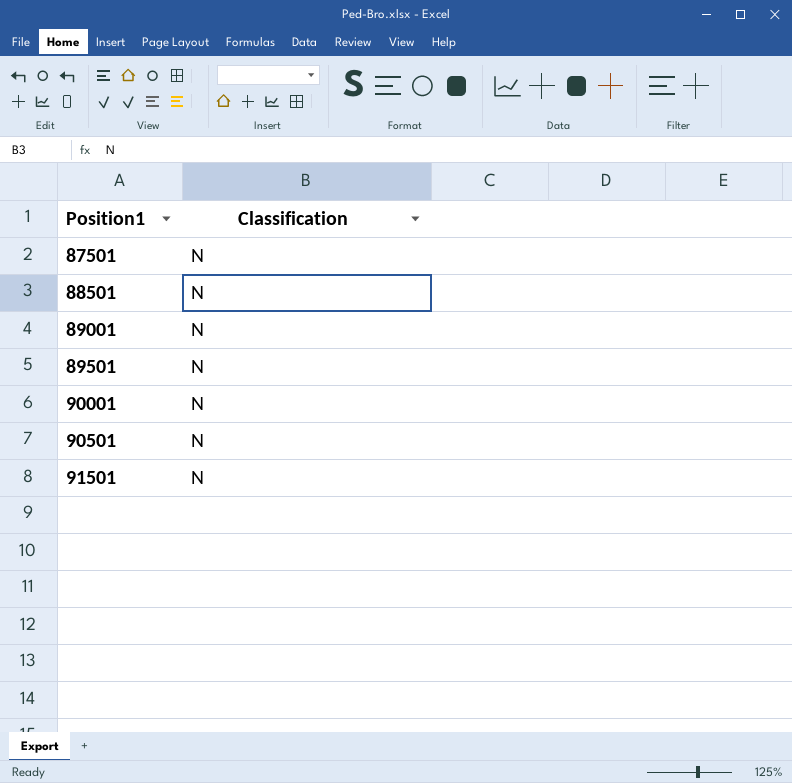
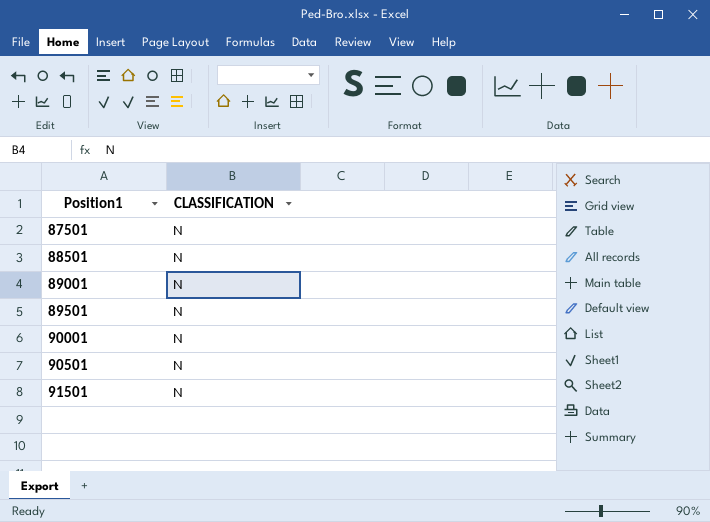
column name: Classification -> CLASSIFICATION

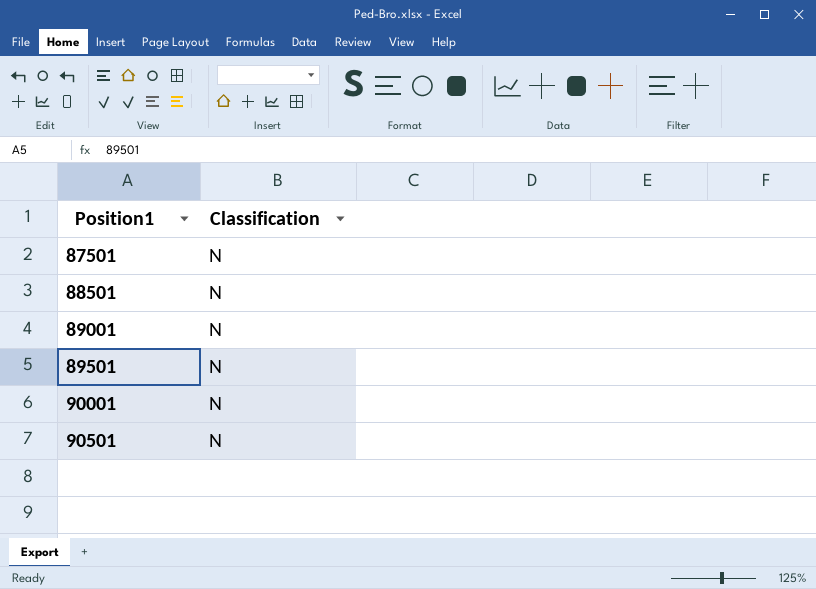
column name: CLASSIFICATION -> Classification
row 91501: N -> none

